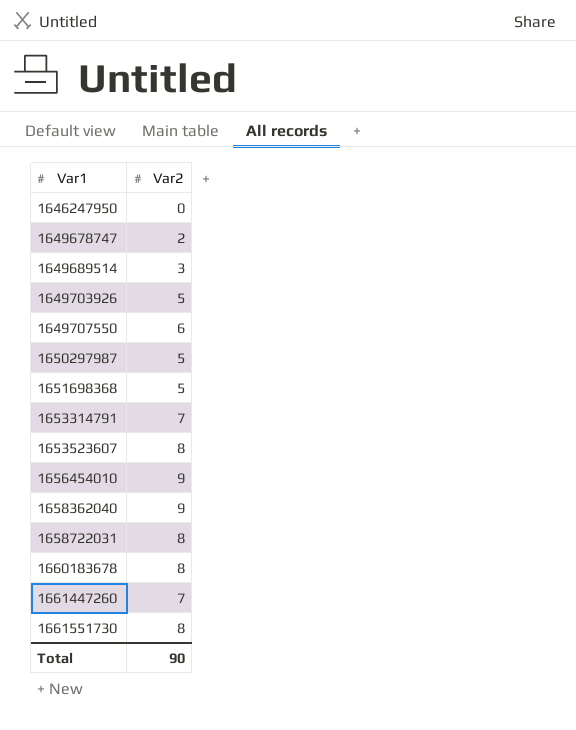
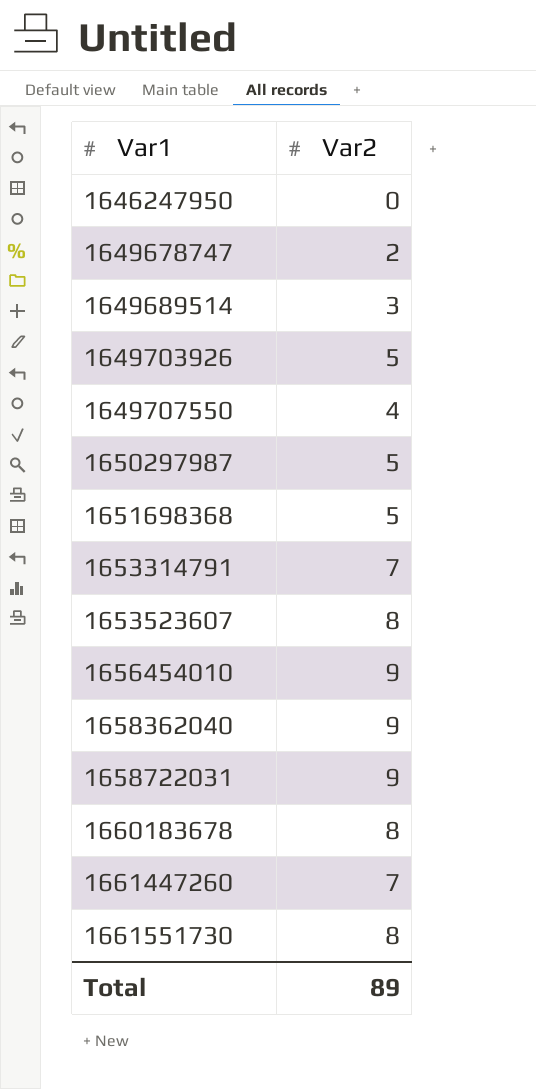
1649707550 | Var2: 6 -> 4
1658722031 | Var2: 8 -> 9
Total | Var2: 90 -> 89

